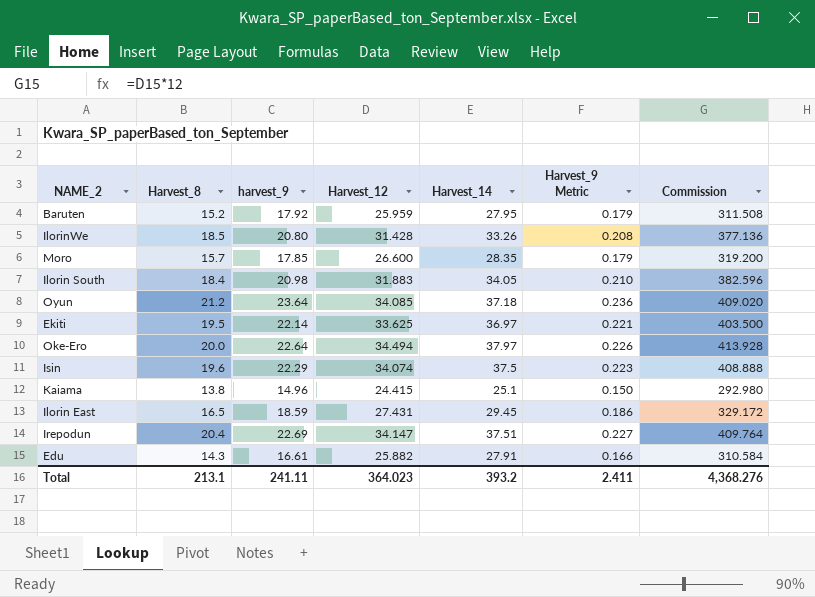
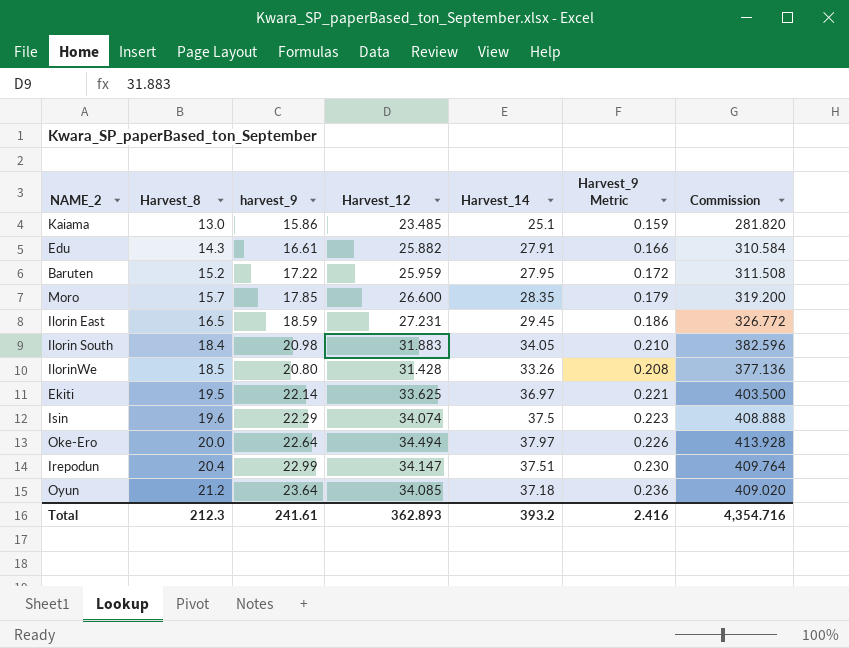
row order: none -> Harvest_8 ascending
Kaiama | Harvest_8: 13.8 -> 13.0
Kaiama | harvest_9: 14.96 -> 15.86
Kaiama | Harvest_12: 24.415 -> 23.485
Kaiama | Harvest_9 Metric: 0.150 -> 0.159
Kaiama | Commission: 292.980 -> 281.820
Baruten | harvest_9: 17.92 -> 17.22
Baruten | Harvest_9 Metric: 0.179 -> 0.172
Ilorin East | Harvest_12: 27.431 -> 27.231
Ilorin East | Commission: 329.172 -> 326.772
Irepodun | harvest_9: 22.69 -> 22.99
Irepodun | Harvest_9 Metric: 0.227 -> 0.230
Total | Harvest_8: 213.1 -> 212.3
Total | harvest_9: 241.11 -> 241.61
Total | Harvest_12: 364.023 -> 362.893
Total | Harvest_9 Metric: 2.411 -> 2.416
Total | Commission: 4,368.276 -> 4,354.716

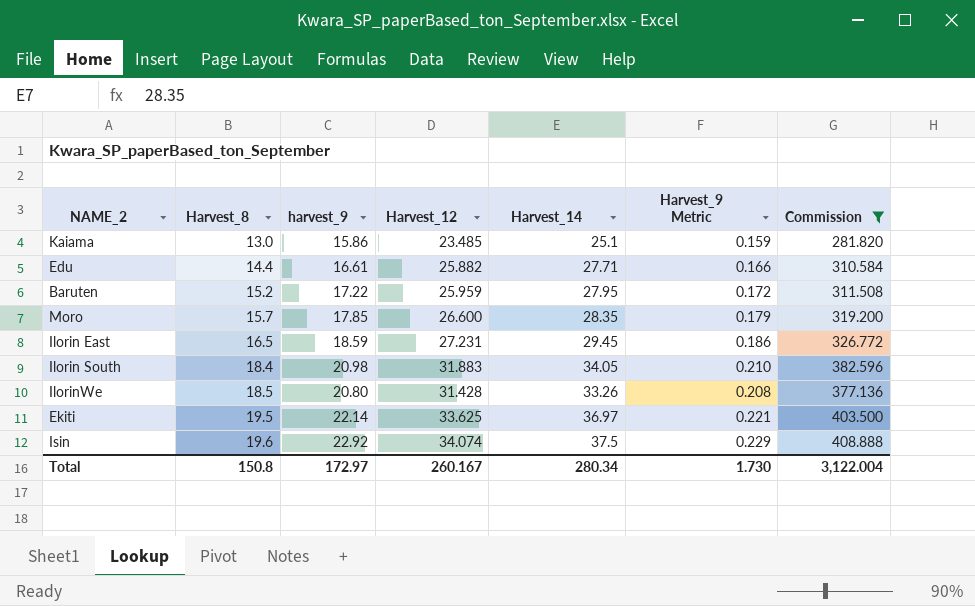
filter: none -> Commission <= 408.888
Edu | Harvest_8: 14.3 -> 14.4
Edu | Harvest_14: 27.91 -> 27.71
Isin | harvest_9: 22.29 -> 22.92
Isin | Harvest_9 Metric: 0.223 -> 0.229
Total | Harvest_8: 212.3 -> 150.8
Total | harvest_9: 241.61 -> 172.97
Total | Harvest_12: 362.893 -> 260.167
Total | Harvest_14: 393.2 -> 280.34
Total | Harvest_9 Metric: 2.416 -> 1.730
Total | Commission: 4,354.716 -> 3,122.004

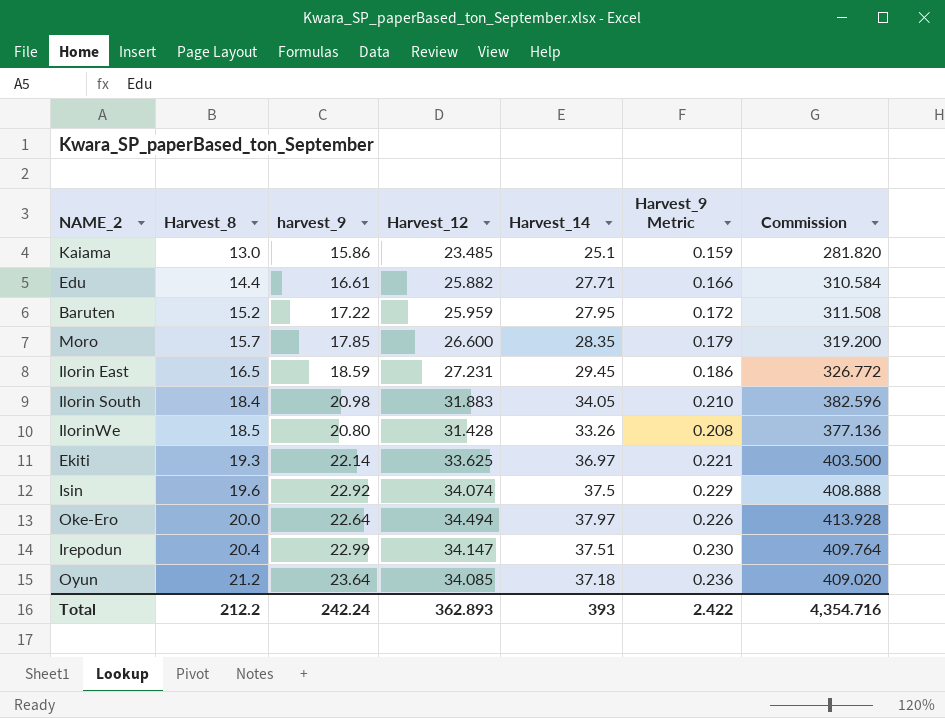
filter: Commission <= 408.888 -> none
Ekiti | Harvest_8: 19.5 -> 19.3
Total | Harvest_8: 150.8 -> 212.2
Total | harvest_9: 172.97 -> 242.24
Total | Harvest_12: 260.167 -> 362.893
Total | Harvest_14: 280.34 -> 393
Total | Harvest_9 Metric: 1.730 -> 2.422
Total | Commission: 3,122.004 -> 4,354.716

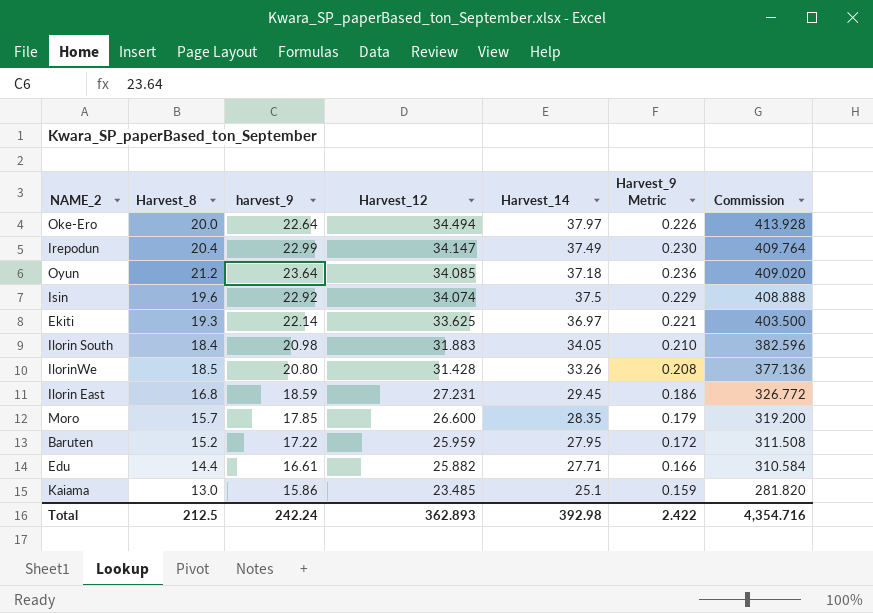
row order: Harvest_8 ascending -> Harvest_12 descending
Irepodun | Harvest_14: 37.51 -> 37.49
Ilorin East | Harvest_8: 16.5 -> 16.8
Total | Harvest_8: 212.2 -> 212.5
Total | Harvest_14: 393 -> 392.98

